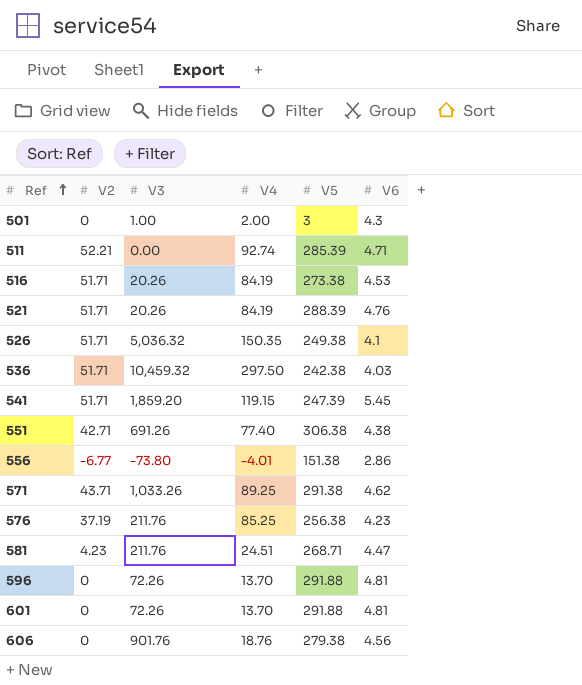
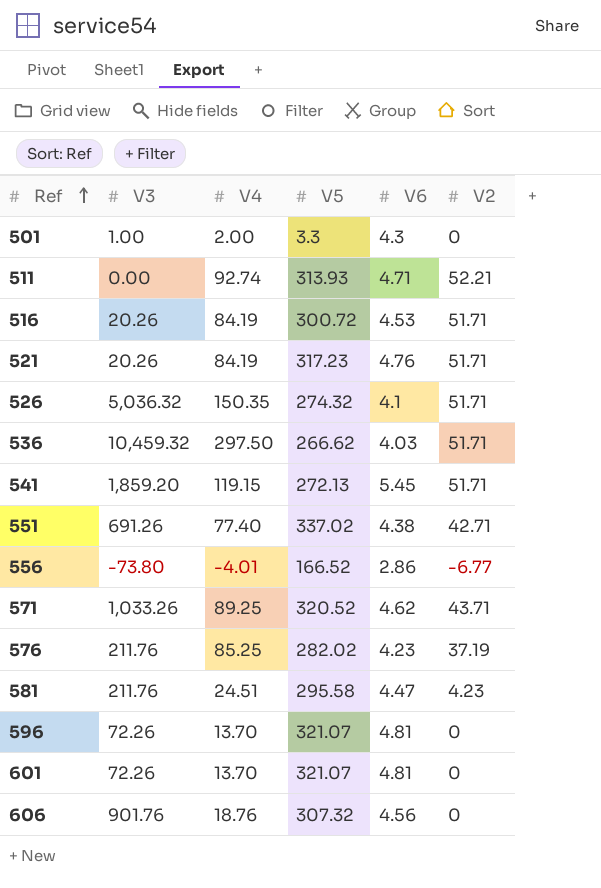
column V2 | position: 2 -> 6
501 | V5: 3 -> 3.3
511 | V5: 285.39 -> 313.93
516 | V5: 273.38 -> 300.72
521 | V5: 288.39 -> 317.23
526 | V5: 249.38 -> 274.32
536 | V5: 242.38 -> 266.62
541 | V5: 247.39 -> 272.13
551 | V5: 306.38 -> 337.02
556 | V5: 151.38 -> 166.52
571 | V5: 291.38 -> 320.52
576 | V5: 256.38 -> 282.02
581 | V5: 268.71 -> 295.58
596 | V5: 291.88 -> 321.07
601 | V5: 291.88 -> 321.07
606 | V5: 279.38 -> 307.32

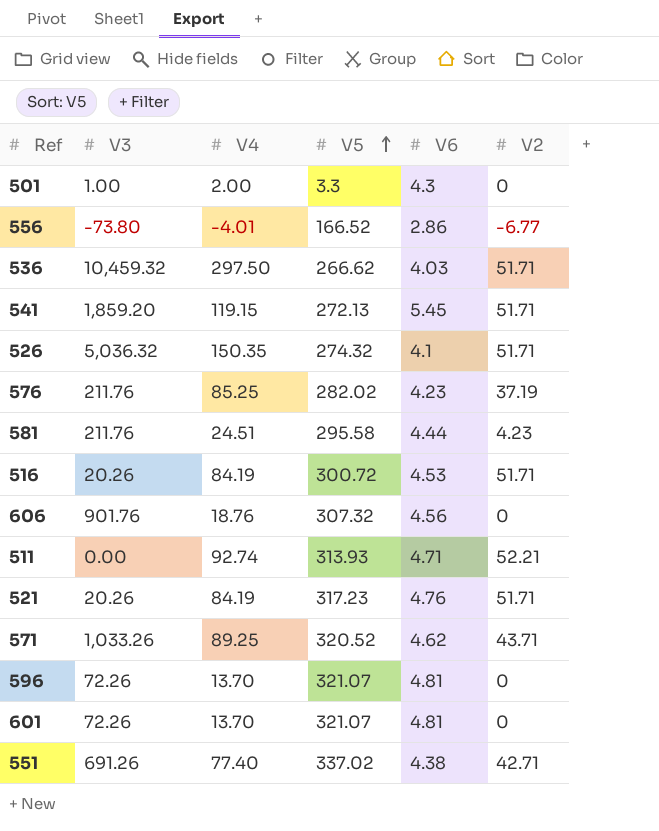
row order: Ref ascending -> V5 ascending
581 | V6: 4.47 -> 4.44

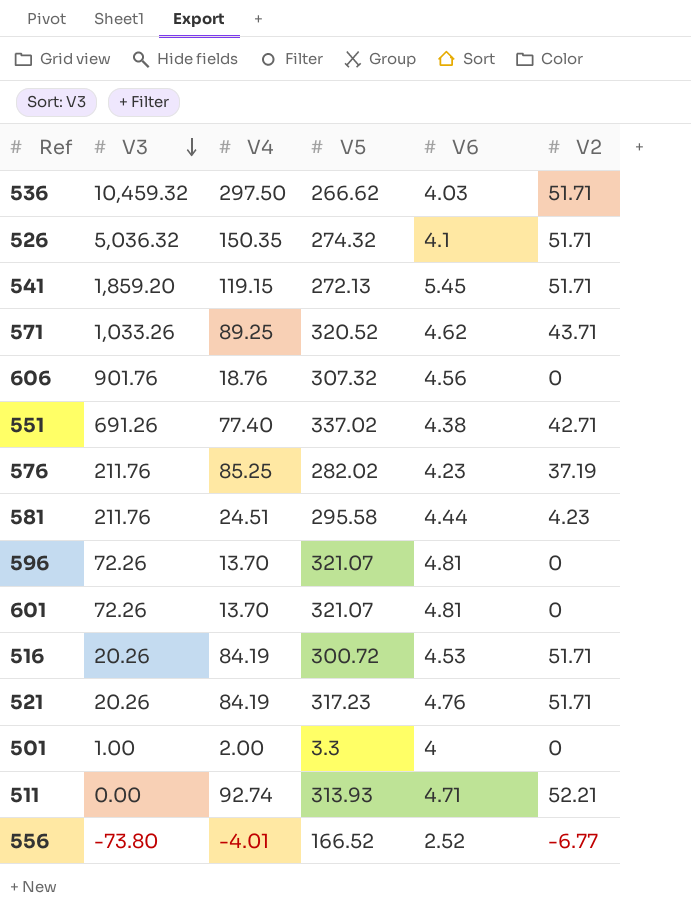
row order: V5 ascending -> V3 descending
501 | V6: 4.3 -> 4
556 | V6: 2.86 -> 2.52

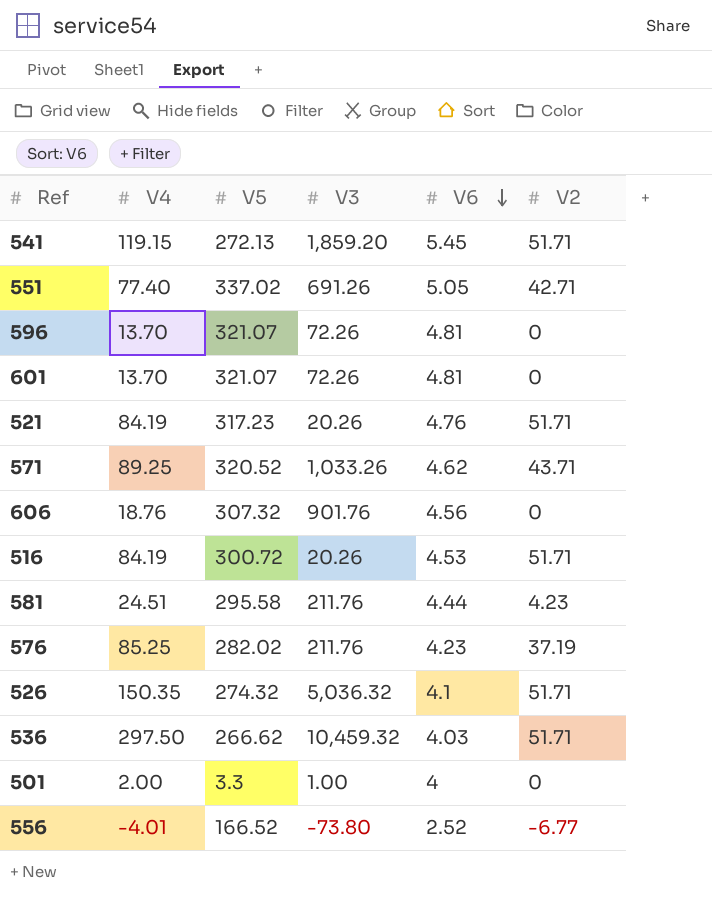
row order: V3 descending -> V6 descending
column V3 | position: 2 -> 4
row 511: 0.00 | 92.74 | 313.93 | 4.71 | 52.21 -> none
551 | V6: 4.38 -> 5.05

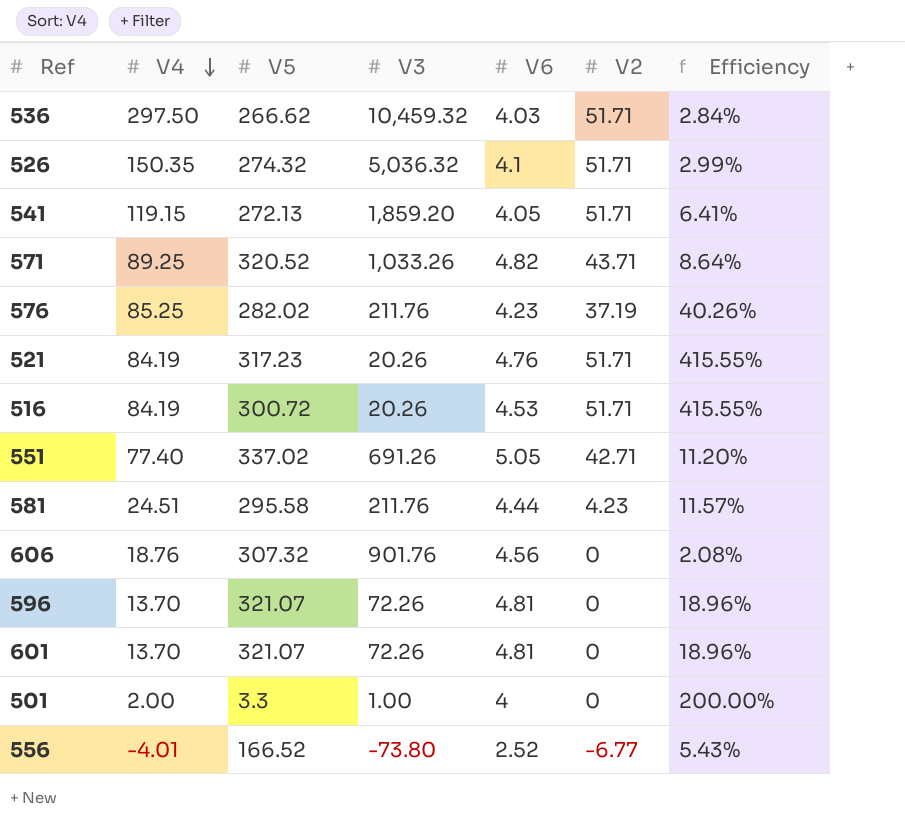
row order: V6 descending -> V4 descending
column Efficiency | formula: none -> [V4] / [V3]
541 | V6: 5.45 -> 4.05
571 | V6: 4.62 -> 4.82

